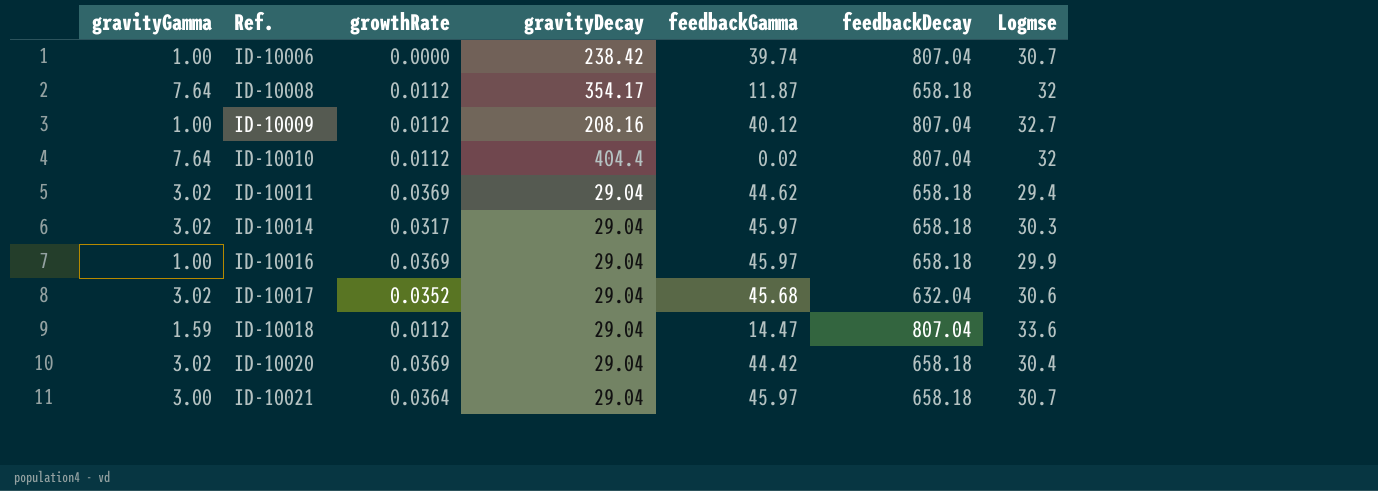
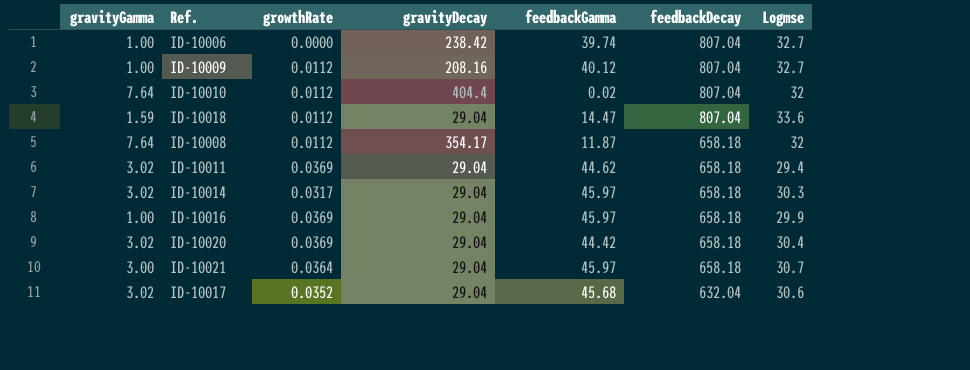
row order: Ref. ascending -> feedbackDecay descending
ID-10006 | Logmse: 30.7 -> 32.7

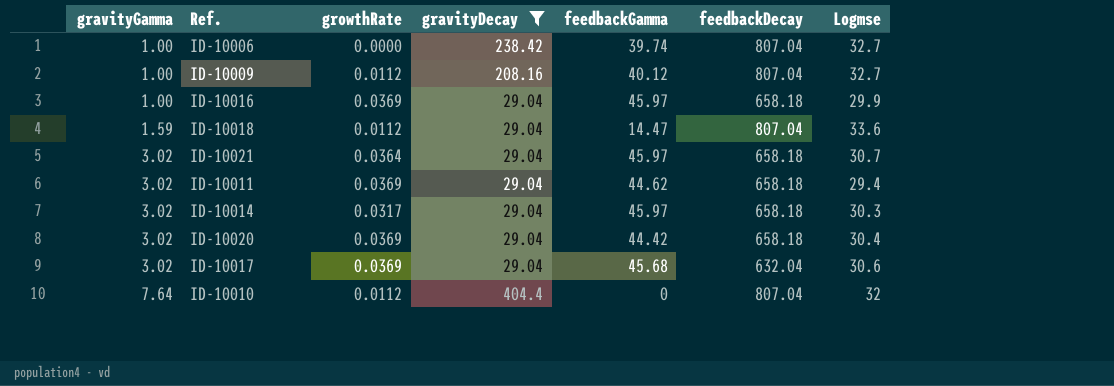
filter: none -> gravityDecay != 354.17
row order: feedbackDecay descending -> gravityGamma ascending
ID-10021 | gravityGamma: 3.00 -> 3.02
ID-10017 | growthRate: 0.0352 -> 0.0369
ID-10010 | feedbackGamma: 0.02 -> 0

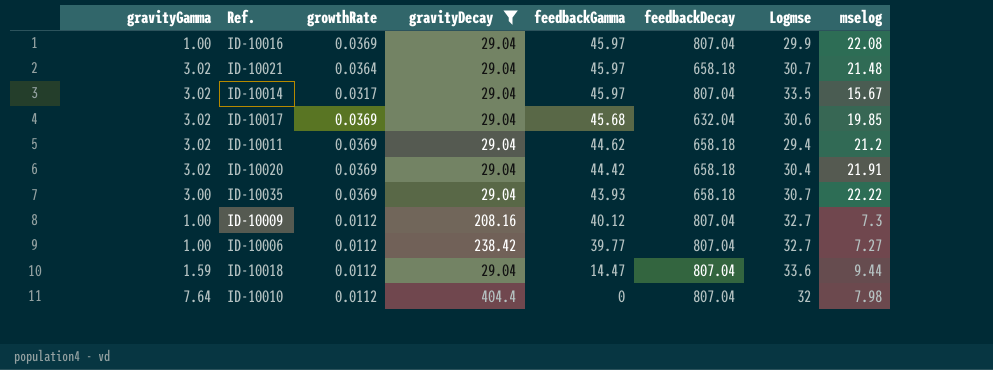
row order: gravityGamma ascending -> feedbackGamma descending
column mselog | position: none -> 8
ID-10016 | feedbackDecay: 658.18 -> 807.04
ID-10014 | feedbackDecay: 658.18 -> 807.04
ID-10014 | Logmse: 30.3 -> 33.5
row ID-10035: none -> 3.00 | 0.0369 | 29.04 | 43.93 | 658.18 | 30.7 | 22.22
ID-10006 | growthRate: 0.0000 -> 0.0112
ID-10006 | feedbackGamma: 39.74 -> 39.77

